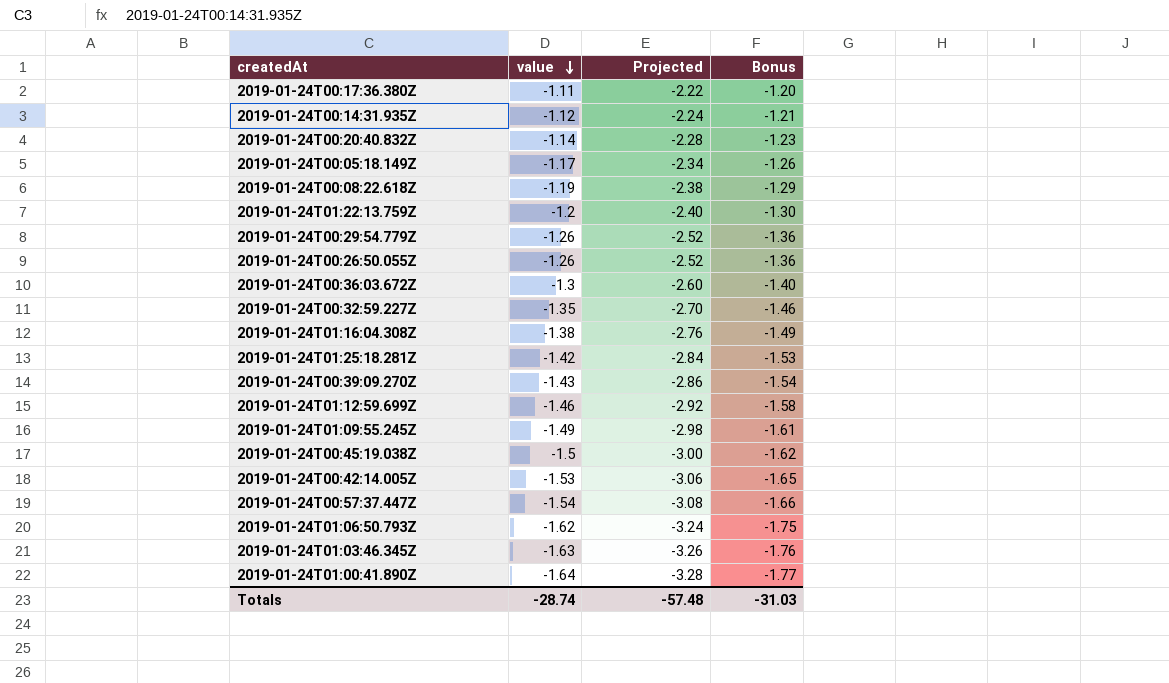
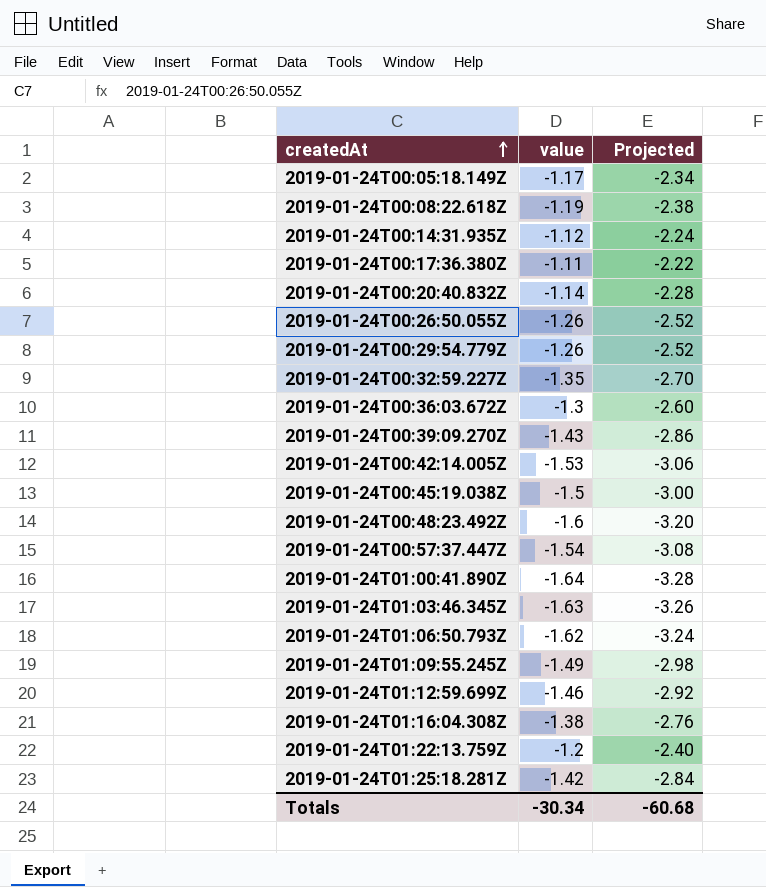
row order: value descending -> createdAt ascending
column Bonus | formula: [value] * 1.08 -> none
row 2019-01-24T00:48:23.492Z: none -> -1.6 | -3.20
Totals | value: -28.74 -> -30.34
Totals | Projected: -57.48 -> -60.68

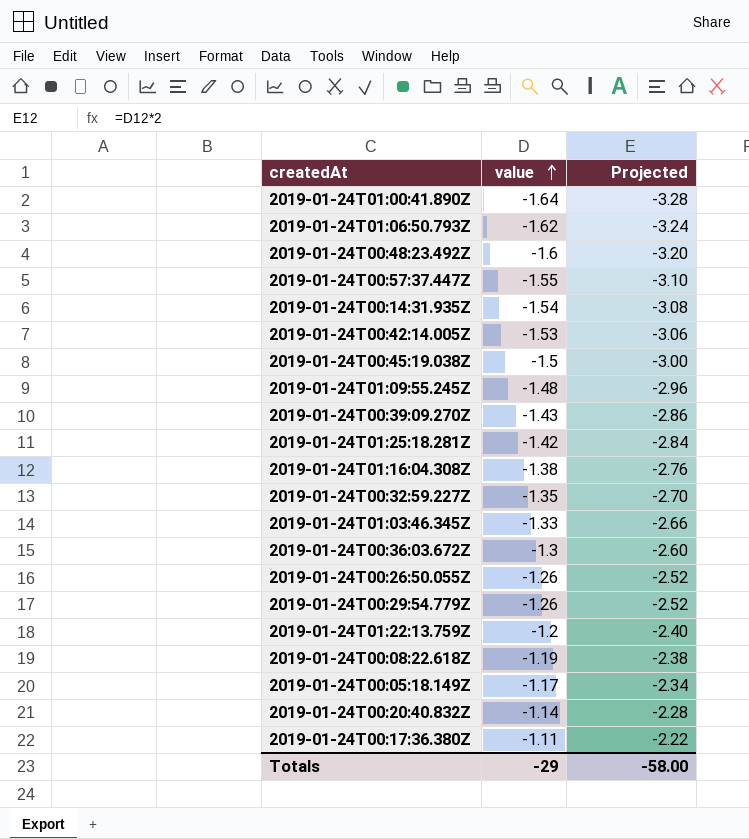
row order: createdAt ascending -> value ascending
row 2019-01-24T01:12:59.699Z: -1.46 | -2.92 -> none
2019-01-24T00:57:37.447Z | value: -1.54 -> -1.55
2019-01-24T00:57:37.447Z | Projected: -3.08 -> -3.10
2019-01-24T00:14:31.935Z | value: -1.12 -> -1.54
2019-01-24T00:14:31.935Z | Projected: -2.24 -> -3.08
2019-01-24T01:09:55.245Z | value: -1.49 -> -1.48
2019-01-24T01:09:55.245Z | Projected: -2.98 -> -2.96
2019-01-24T01:03:46.345Z | value: -1.63 -> -1.33
2019-01-24T01:03:46.345Z | Projected: -3.26 -> -2.66
Totals | value: -30.34 -> -29
Totals | Projected: -60.68 -> -58.00

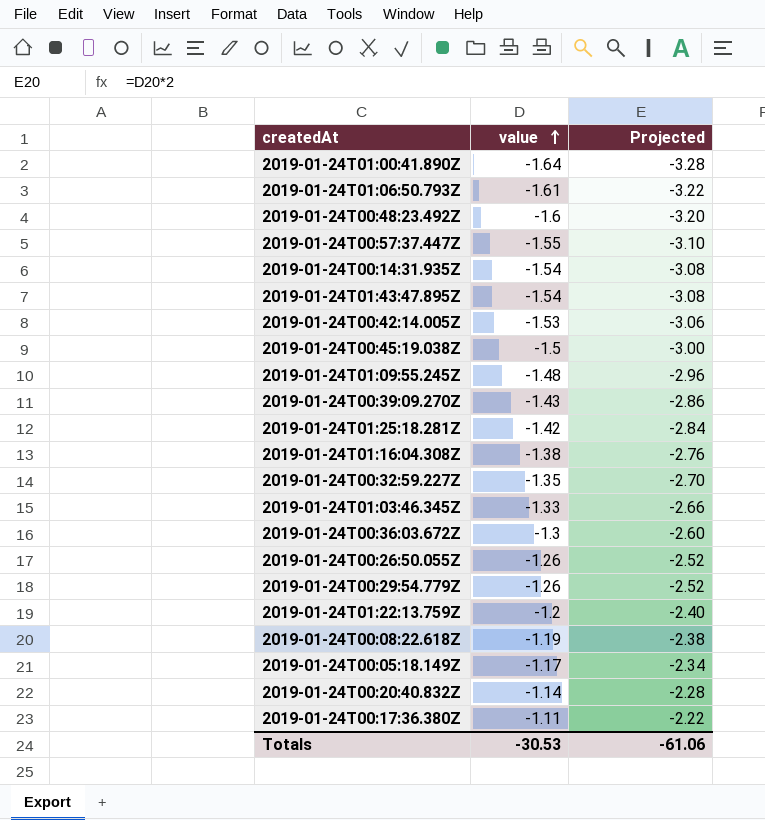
2019-01-24T01:06:50.793Z | value: -1.62 -> -1.61
2019-01-24T01:06:50.793Z | Projected: -3.24 -> -3.22
row 2019-01-24T01:43:47.895Z: none -> -1.54 | -3.08
Totals | value: -29 -> -30.53
Totals | Projected: -58.00 -> -61.06

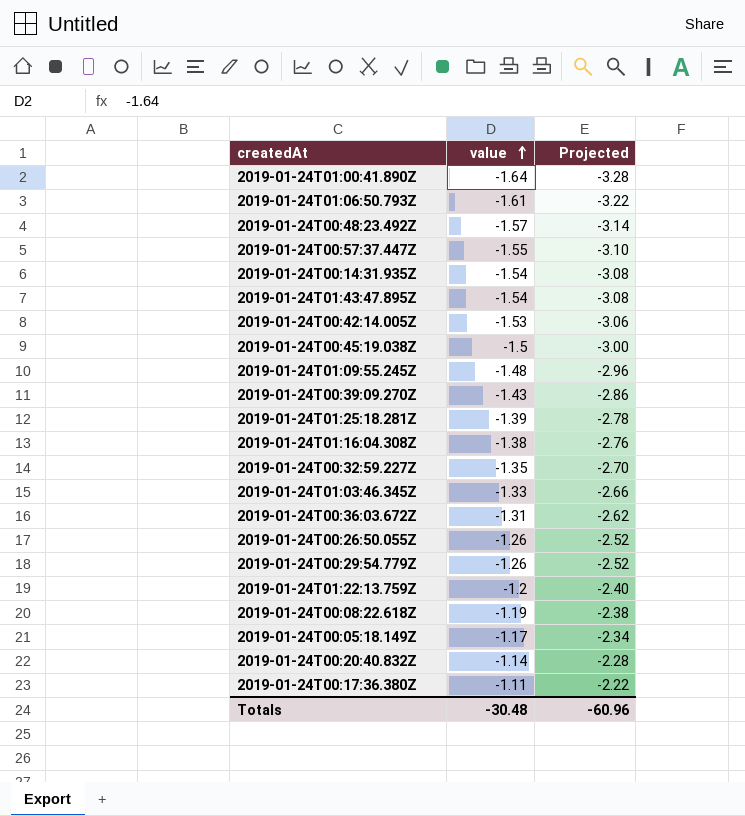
2019-01-24T00:48:23.492Z | value: -1.6 -> -1.57
2019-01-24T00:48:23.492Z | Projected: -3.20 -> -3.14
2019-01-24T01:25:18.281Z | value: -1.42 -> -1.39
2019-01-24T01:25:18.281Z | Projected: -2.84 -> -2.78
2019-01-24T00:36:03.672Z | value: -1.3 -> -1.31
2019-01-24T00:36:03.672Z | Projected: -2.60 -> -2.62
Totals | value: -30.53 -> -30.48
Totals | Projected: -61.06 -> -60.96

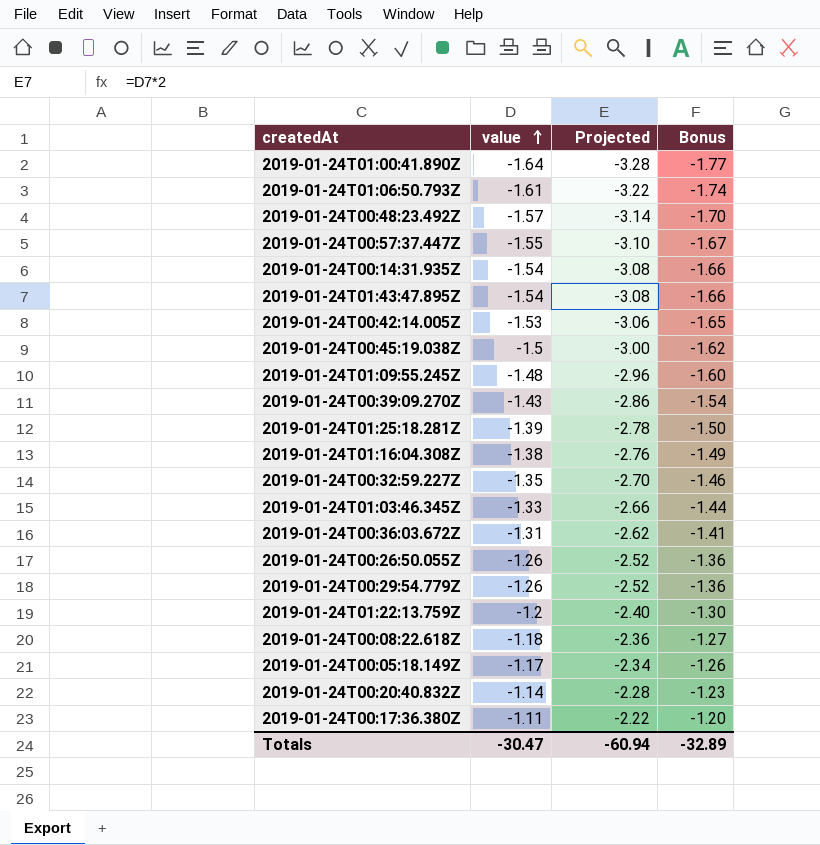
column Bonus | formula: none -> [value] * 1.08
2019-01-24T00:08:22.618Z | value: -1.19 -> -1.18
2019-01-24T00:08:22.618Z | Projected: -2.38 -> -2.36
Totals | value: -30.48 -> -30.47
Totals | Projected: -60.96 -> -60.94

